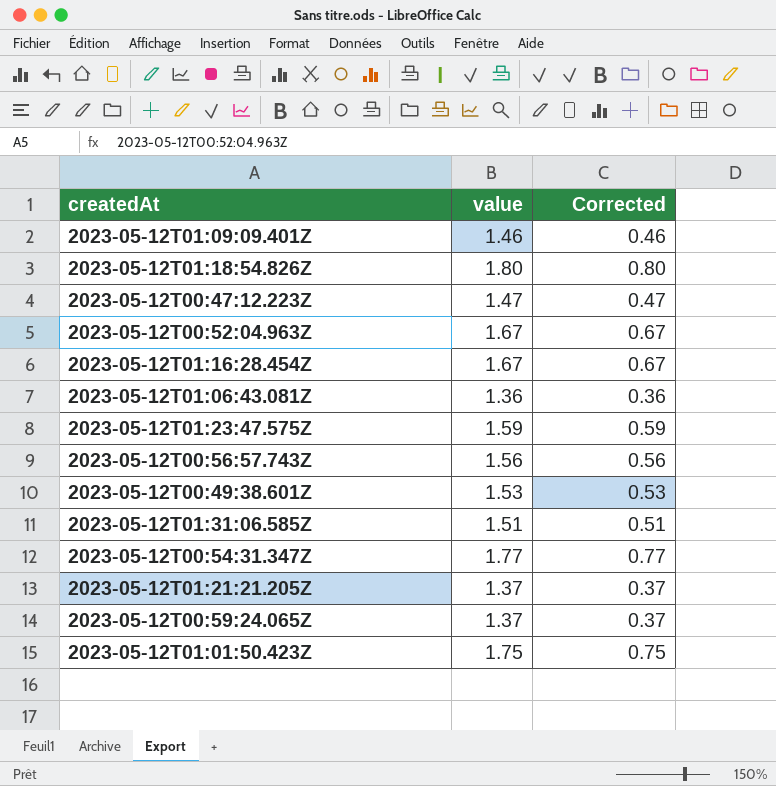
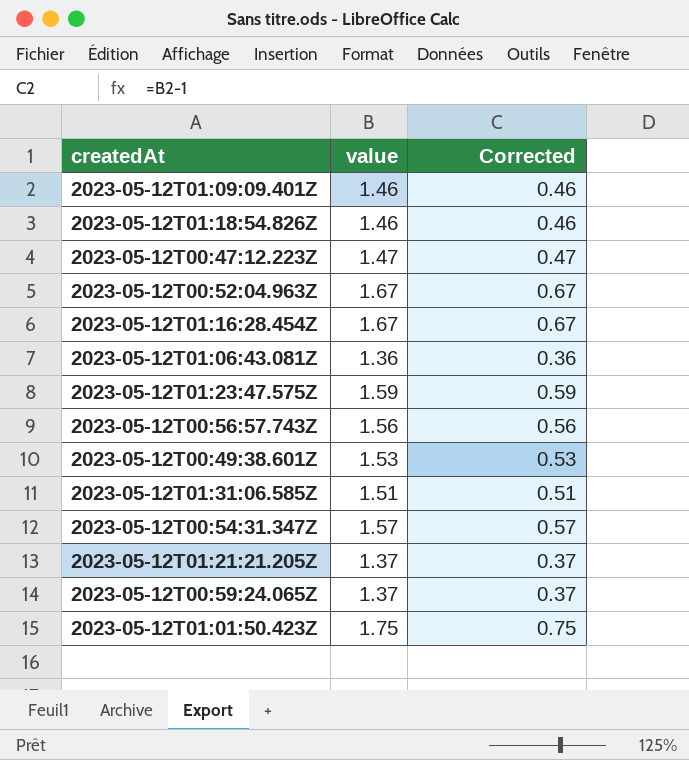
2023-05-12T01:18:54.826Z | value: 1.80 -> 1.46
2023-05-12T01:18:54.826Z | Corrected: 0.80 -> 0.46
2023-05-12T00:54:31.347Z | value: 1.77 -> 1.57
2023-05-12T00:54:31.347Z | Corrected: 0.77 -> 0.57

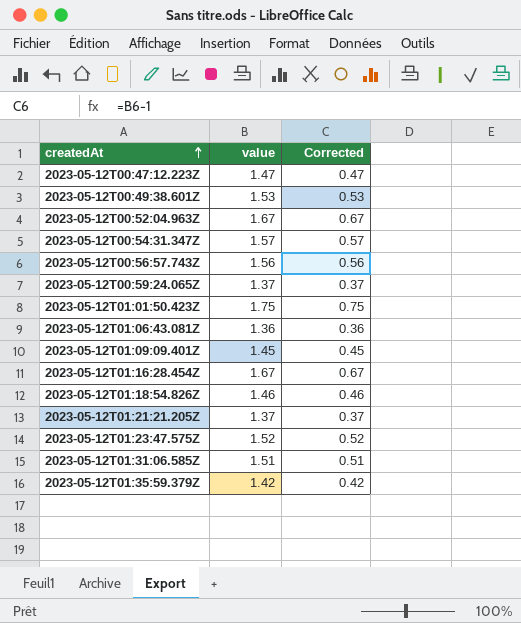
row order: none -> createdAt ascending
2023-05-12T01:09:09.401Z | value: 1.46 -> 1.45
2023-05-12T01:09:09.401Z | Corrected: 0.46 -> 0.45
2023-05-12T01:23:47.575Z | value: 1.59 -> 1.52
2023-05-12T01:23:47.575Z | Corrected: 0.59 -> 0.52
row 2023-05-12T01:35:59.379Z: none -> 1.42 | 0.42

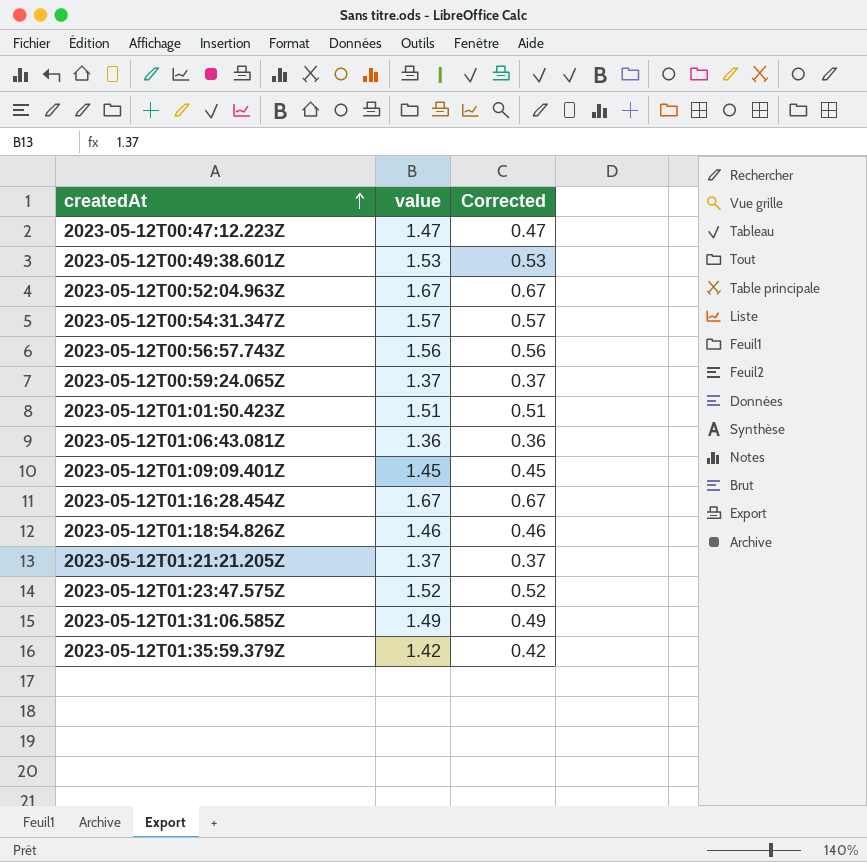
2023-05-12T01:01:50.423Z | value: 1.75 -> 1.51
2023-05-12T01:01:50.423Z | Corrected: 0.75 -> 0.51
2023-05-12T01:31:06.585Z | value: 1.51 -> 1.49
2023-05-12T01:31:06.585Z | Corrected: 0.51 -> 0.49

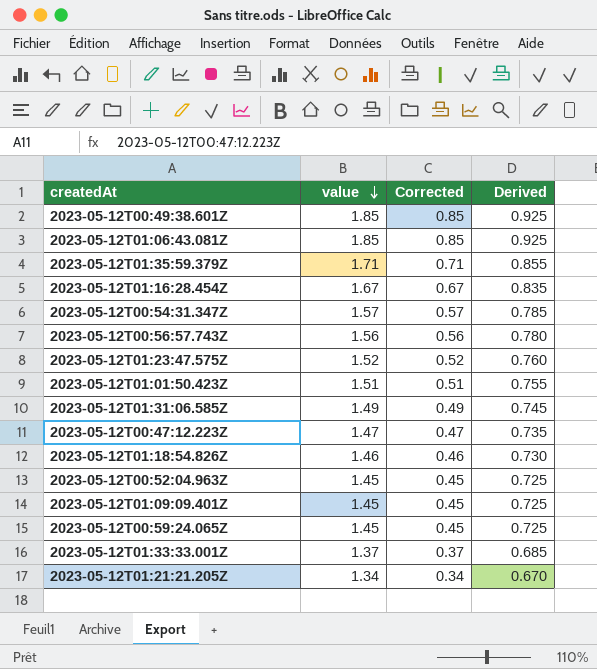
row order: createdAt ascending -> value descending
column Derived | formula: none -> [value] * 0.5
2023-05-12T00:49:38.601Z | value: 1.53 -> 1.85
2023-05-12T00:49:38.601Z | Corrected: 0.53 -> 0.85
2023-05-12T01:06:43.081Z | value: 1.36 -> 1.85
2023-05-12T01:06:43.081Z | Corrected: 0.36 -> 0.85
2023-05-12T01:35:59.379Z | value: 1.42 -> 1.71
2023-05-12T01:35:59.379Z | Corrected: 0.42 -> 0.71
2023-05-12T00:52:04.963Z | value: 1.67 -> 1.45
2023-05-12T00:52:04.963Z | Corrected: 0.67 -> 0.45
2023-05-12T00:59:24.065Z | value: 1.37 -> 1.45
2023-05-12T00:59:24.065Z | Corrected: 0.37 -> 0.45
row 2023-05-12T01:33:33.001Z: none -> 1.37 | 0.37 | 0.685
2023-05-12T01:21:21.205Z | value: 1.37 -> 1.34
2023-05-12T01:21:21.205Z | Corrected: 0.37 -> 0.34

